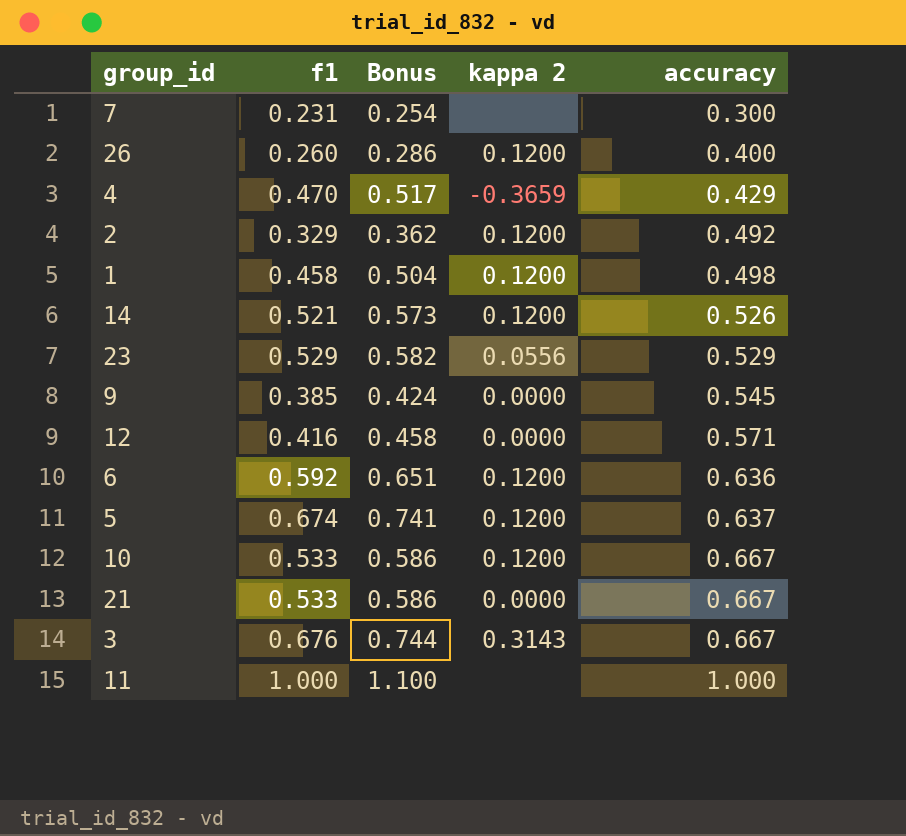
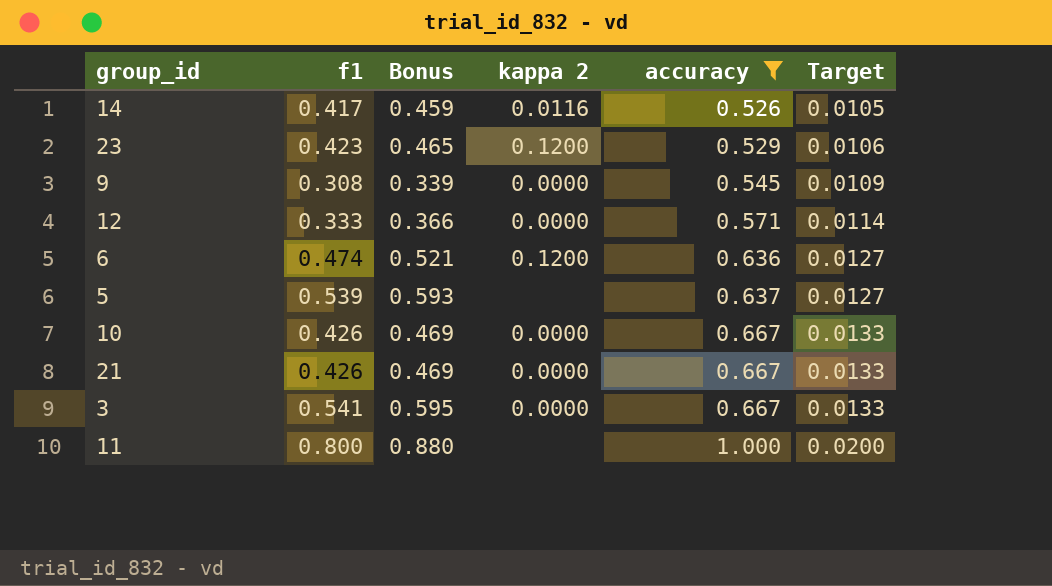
filter: none -> accuracy >= 0.526
column Target | formula: none -> [accuracy] * 0.02
14 | f1: 0.521 -> 0.417
14 | Bonus: 0.573 -> 0.459
14 | kappa 2: 0.1200 -> 0.0116
23 | f1: 0.529 -> 0.423
23 | Bonus: 0.582 -> 0.465
23 | kappa 2: 0.0556 -> 0.1200
9 | f1: 0.385 -> 0.308
9 | Bonus: 0.424 -> 0.339
12 | f1: 0.416 -> 0.333
12 | Bonus: 0.458 -> 0.366
6 | f1: 0.592 -> 0.474
6 | Bonus: 0.651 -> 0.521
5 | f1: 0.674 -> 0.539
5 | Bonus: 0.741 -> 0.593
5 | kappa 2: 0.1200 -> none
10 | f1: 0.533 -> 0.426
10 | Bonus: 0.586 -> 0.469
10 | kappa 2: 0.1200 -> 0.0000
21 | f1: 0.533 -> 0.426
21 | Bonus: 0.586 -> 0.469
3 | f1: 0.676 -> 0.541
3 | Bonus: 0.744 -> 0.595
3 | kappa 2: 0.3143 -> 0.0000
11 | f1: 1.000 -> 0.800
11 | Bonus: 1.100 -> 0.880

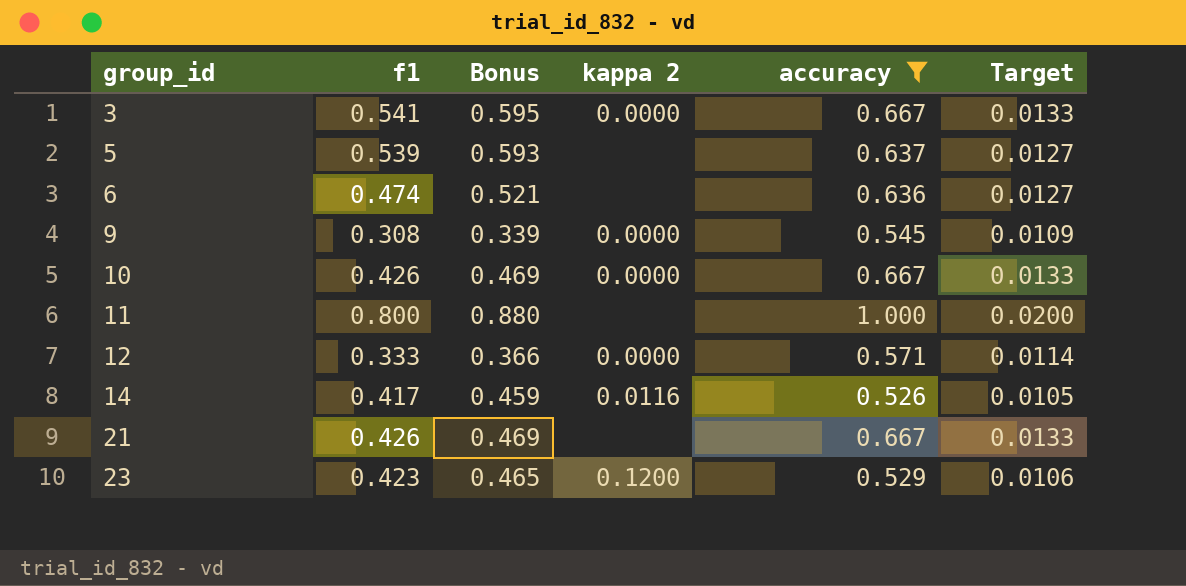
row order: accuracy ascending -> group_id ascending
6 | kappa 2: 0.1200 -> none
21 | kappa 2: 0.0000 -> none

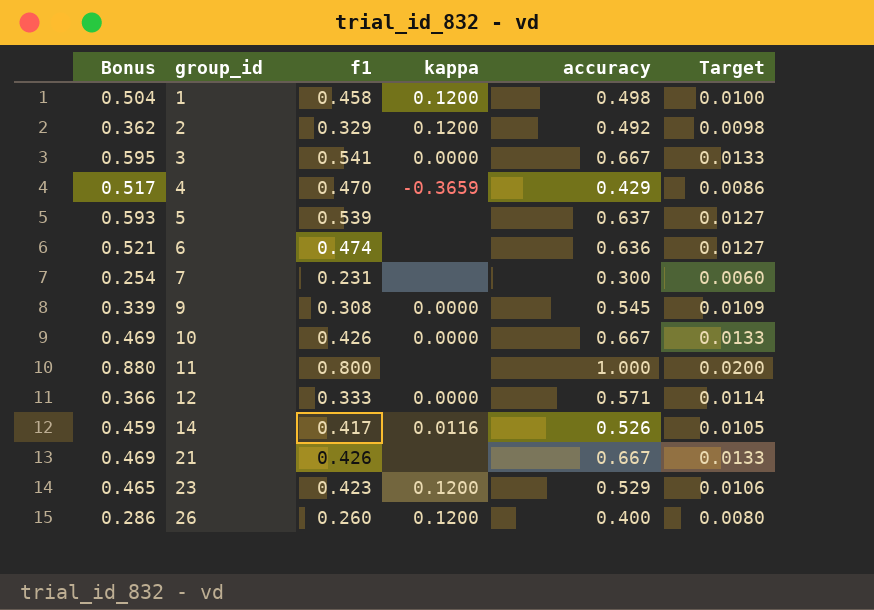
filter: accuracy >= 0.526 -> none
column Bonus | position: 3 -> 1
column name: kappa 2 -> kappa

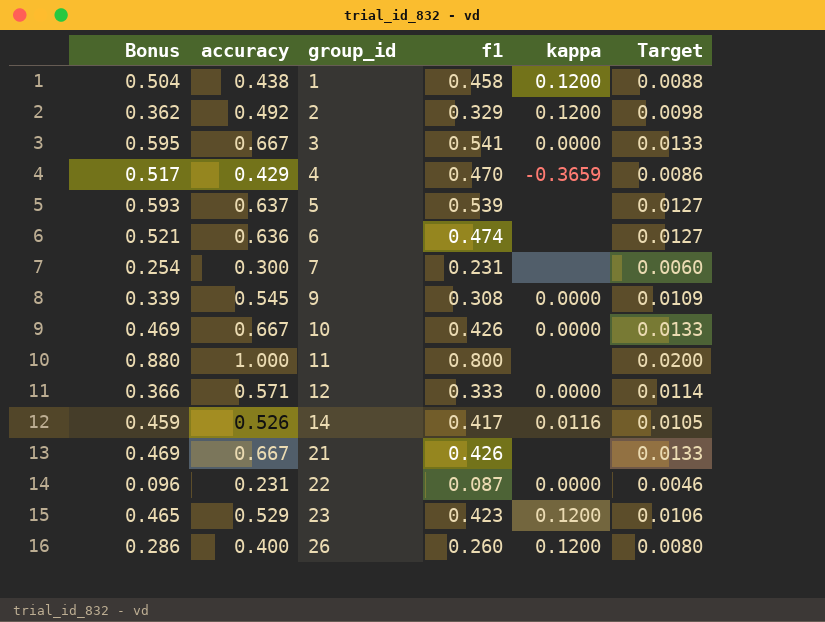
column accuracy | position: 5 -> 2
1 | accuracy: 0.498 -> 0.438
1 | Target: 0.0100 -> 0.0088
row 22: none -> 0.096 | 0.231 | 0.087 | 0.0000 | 0.0046

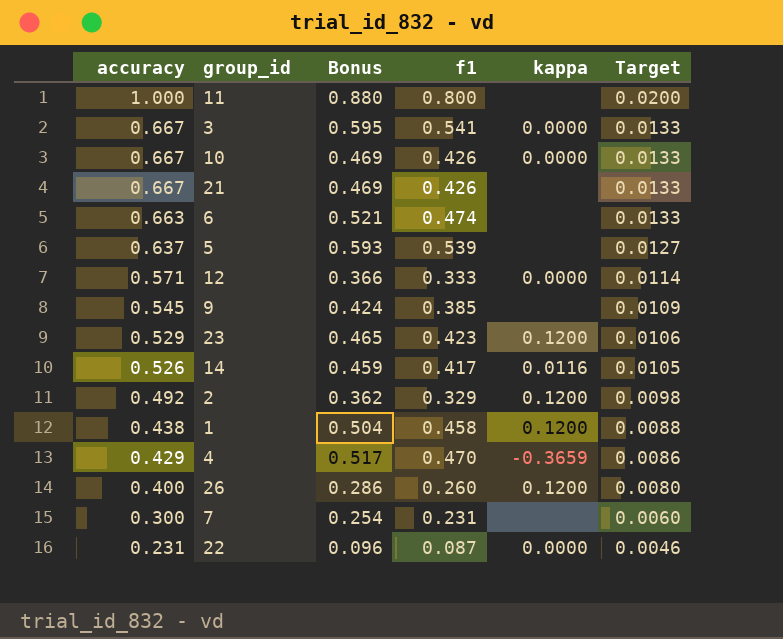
row order: group_id ascending -> accuracy descending
column Bonus | position: 1 -> 3
6 | accuracy: 0.636 -> 0.663
6 | Target: 0.0127 -> 0.0133
9 | Bonus: 0.339 -> 0.424
9 | f1: 0.308 -> 0.385
9 | kappa: 0.0000 -> none

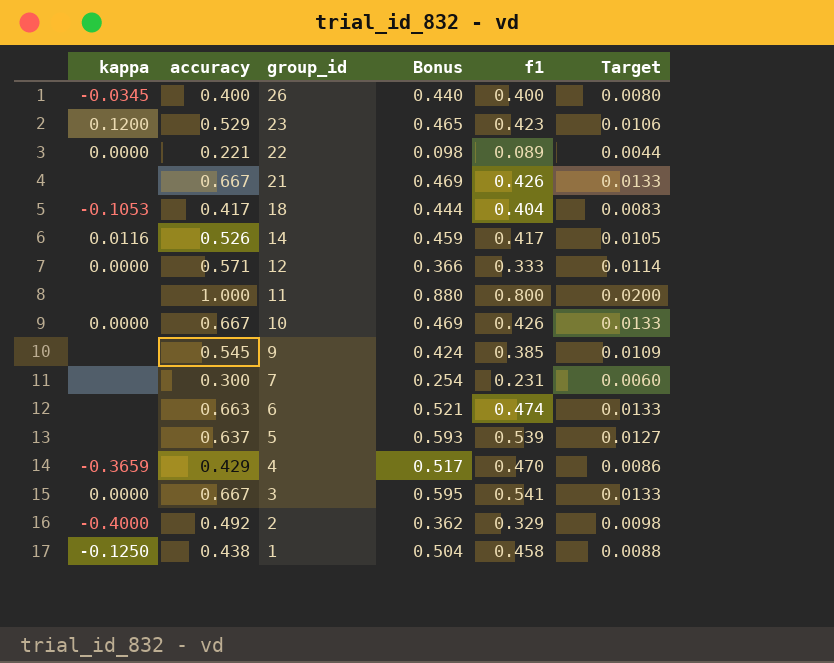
row order: accuracy descending -> group_id descending
column kappa | position: 5 -> 1
26 | kappa: 0.1200 -> -0.0345
26 | Bonus: 0.286 -> 0.440
26 | f1: 0.260 -> 0.400
22 | accuracy: 0.231 -> 0.221
22 | Bonus: 0.096 -> 0.098
22 | f1: 0.087 -> 0.089
22 | Target: 0.0046 -> 0.0044
row 18: none -> -0.1053 | 0.417 | 0.444 | 0.404 | 0.0083
2 | kappa: 0.1200 -> -0.4000
1 | kappa: 0.1200 -> -0.1250

